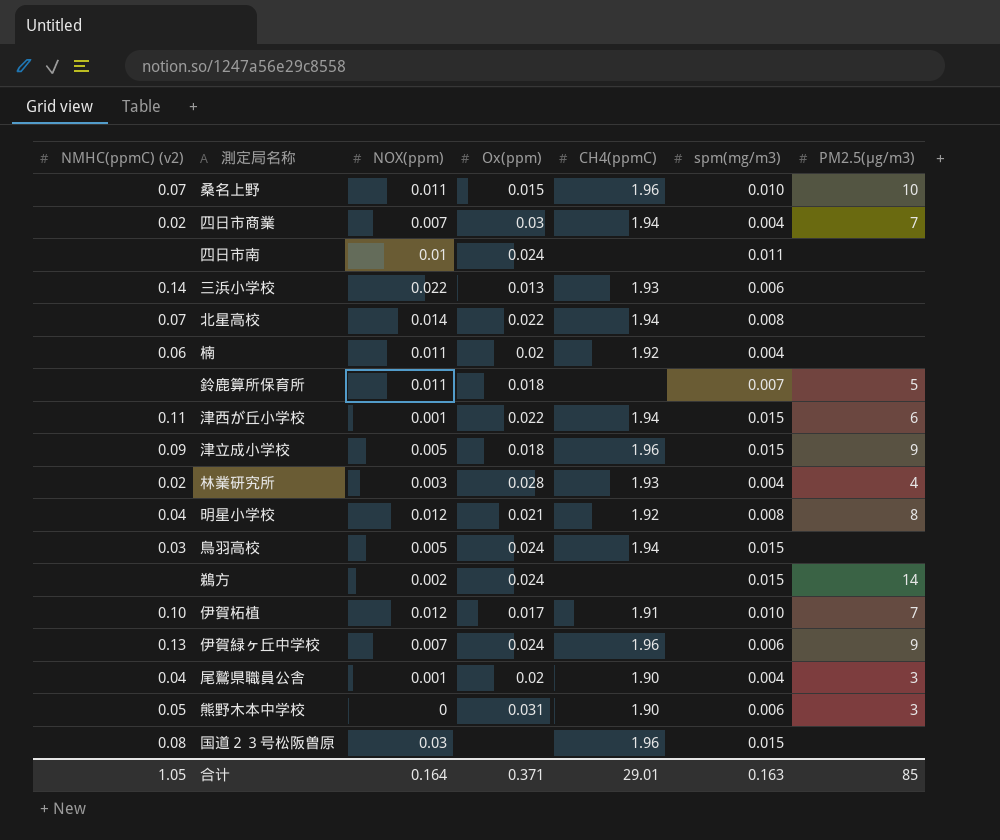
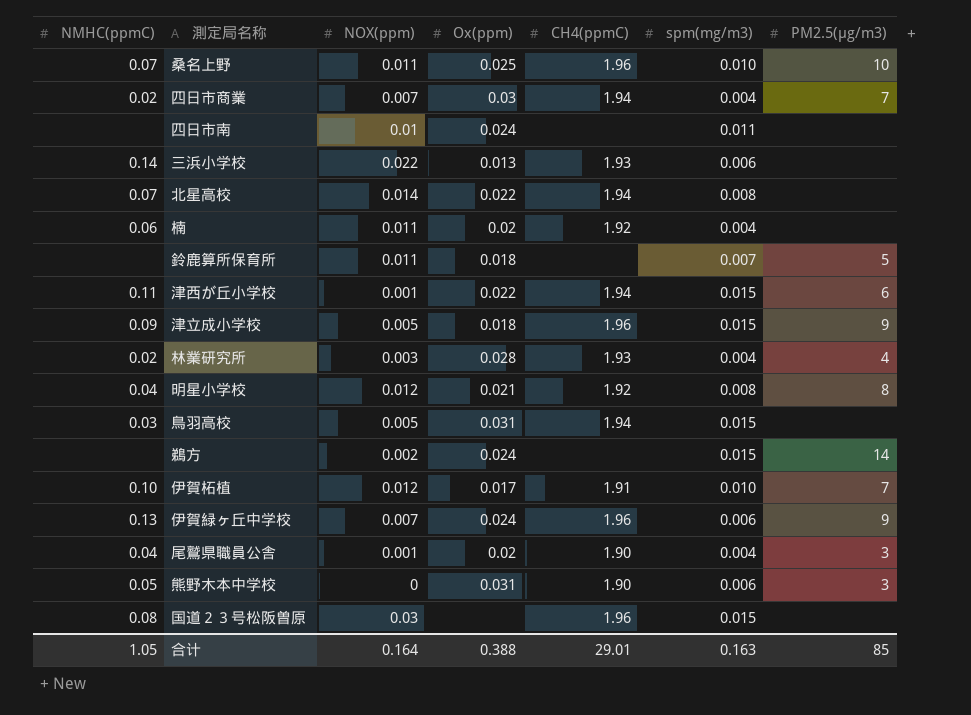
column name: NMHC(ppmC) (v2) -> NMHC(ppmC)
桑名上野 | Ox(ppm): 0.015 -> 0.025
鳥羽高校 | Ox(ppm): 0.024 -> 0.031
合计 | Ox(ppm): 0.371 -> 0.388

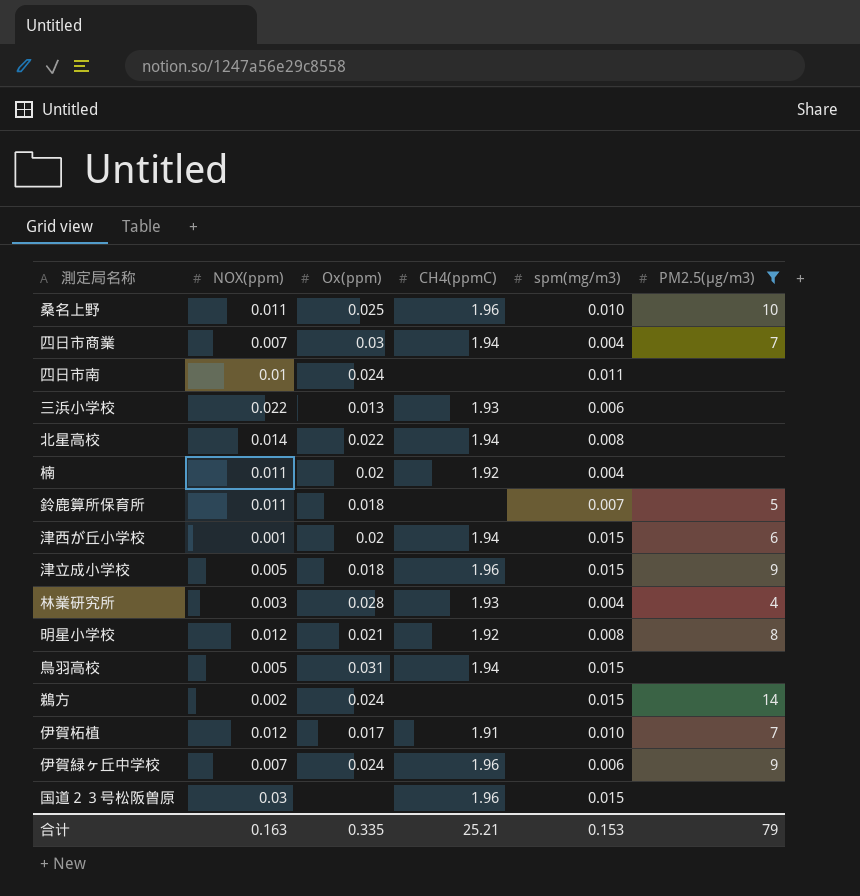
filter: none -> PM2.5(μg/m3) != 3
column NMHC(ppmC) | position: 1 -> none
津西が丘小学校 | Ox(ppm): 0.022 -> 0.02
合计 | NOX(ppm): 0.164 -> 0.163
合计 | Ox(ppm): 0.388 -> 0.335
合计 | CH4(ppmC): 29.01 -> 25.21
合计 | spm(mg/m3): 0.163 -> 0.153
合计 | PM2.5(μg/m3): 85 -> 79

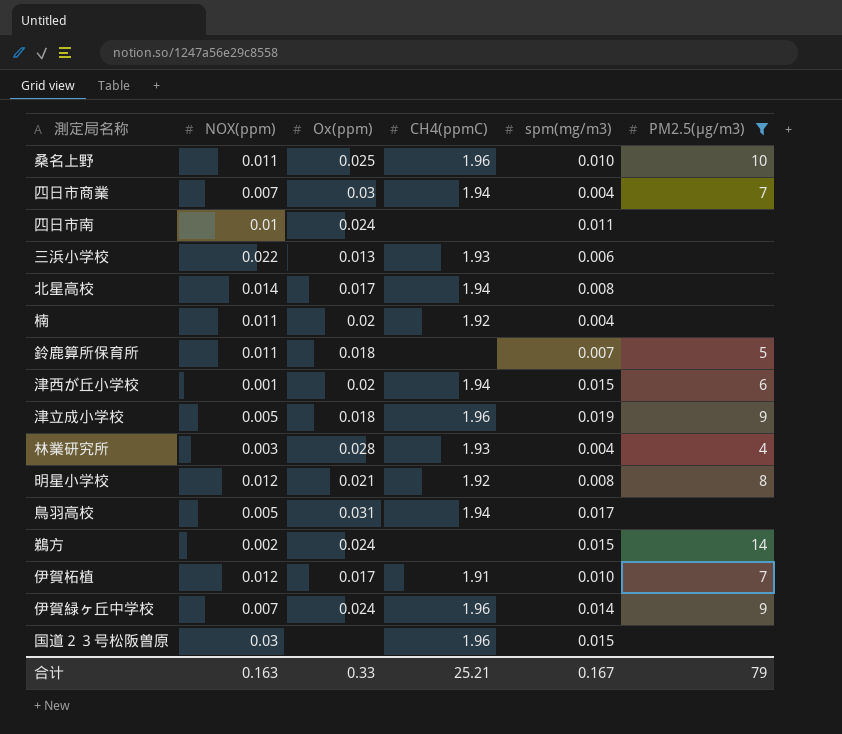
北星高校 | Ox(ppm): 0.022 -> 0.017
津立成小学校 | spm(mg/m3): 0.015 -> 0.019
鳥羽高校 | spm(mg/m3): 0.015 -> 0.017
伊賀緑ヶ丘中学校 | spm(mg/m3): 0.006 -> 0.014
合计 | Ox(ppm): 0.335 -> 0.33
合计 | spm(mg/m3): 0.153 -> 0.167

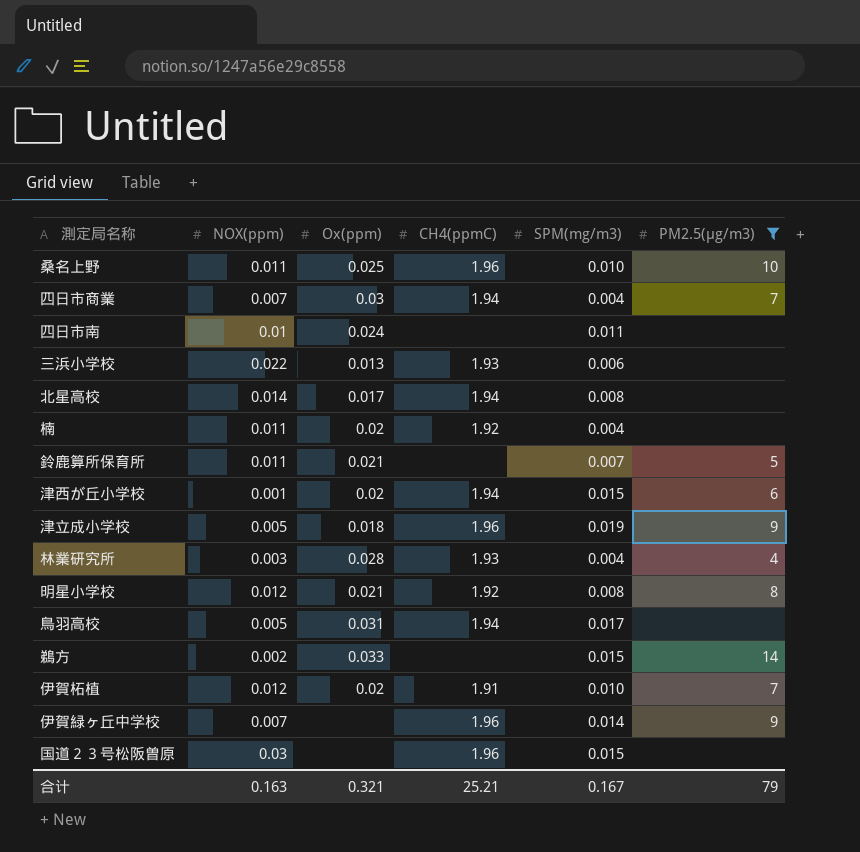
column name: spm(mg/m3) -> SPM(mg/m3)
鈴鹿算所保育所 | Ox(ppm): 0.018 -> 0.021
鵜方 | Ox(ppm): 0.024 -> 0.033
伊賀柘植 | Ox(ppm): 0.017 -> 0.02
伊賀緑ヶ丘中学校 | Ox(ppm): 0.024 -> none
合计 | Ox(ppm): 0.33 -> 0.321

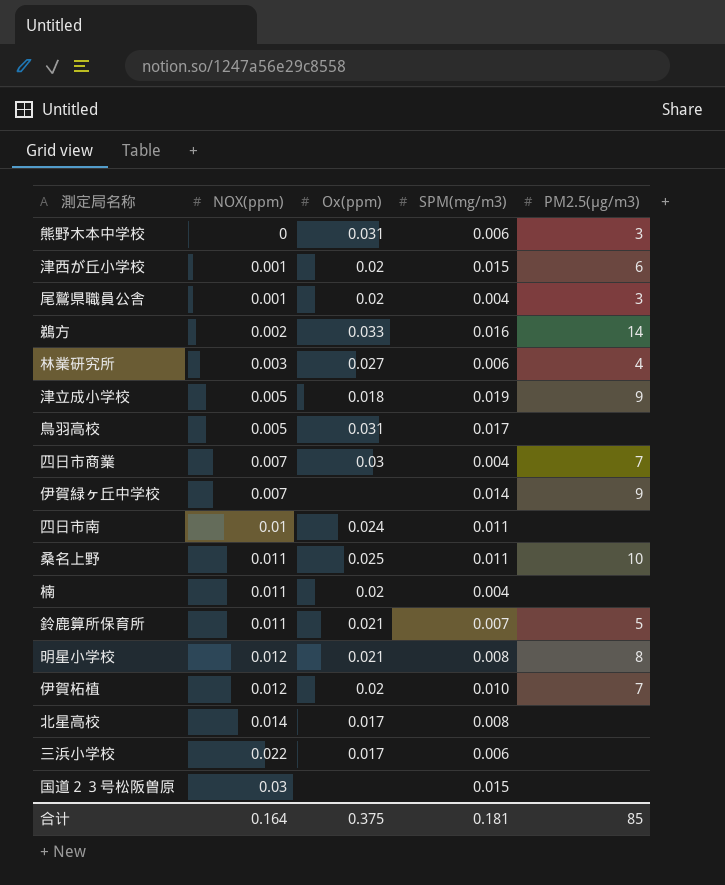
filter: PM2.5(μg/m3) != 3 -> none
row order: none -> NOX(ppm) ascending
column CH4(ppmC) | position: 4 -> none
鵜方 | SPM(mg/m3): 0.015 -> 0.016
林業研究所 | Ox(ppm): 0.028 -> 0.027
林業研究所 | SPM(mg/m3): 0.004 -> 0.006
桑名上野 | SPM(mg/m3): 0.010 -> 0.011
三浜小学校 | Ox(ppm): 0.013 -> 0.017
合计 | NOX(ppm): 0.163 -> 0.164
合计 | Ox(ppm): 0.321 -> 0.375
合计 | SPM(mg/m3): 0.167 -> 0.181
合计 | PM2.5(μg/m3): 79 -> 85

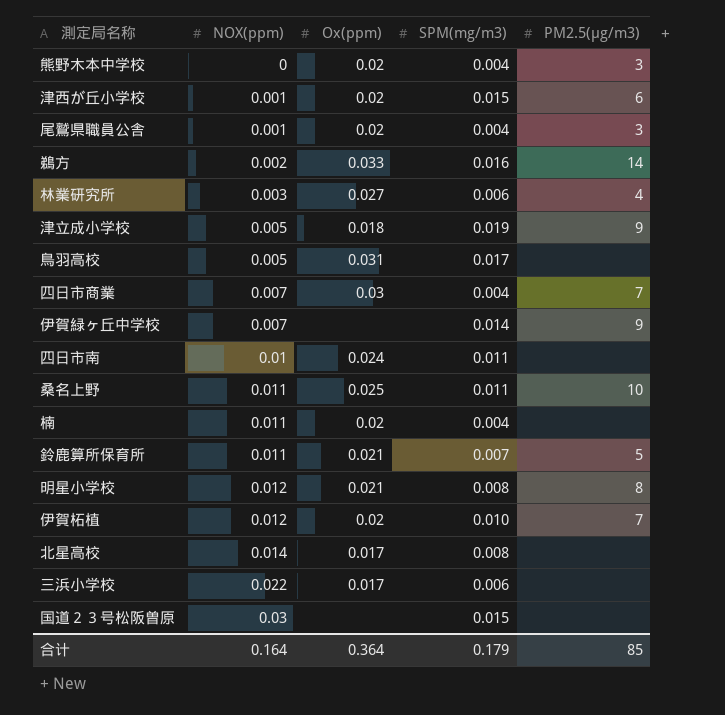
熊野木本中学校 | Ox(ppm): 0.031 -> 0.02
熊野木本中学校 | SPM(mg/m3): 0.006 -> 0.004
合计 | Ox(ppm): 0.375 -> 0.364
合计 | SPM(mg/m3): 0.181 -> 0.179

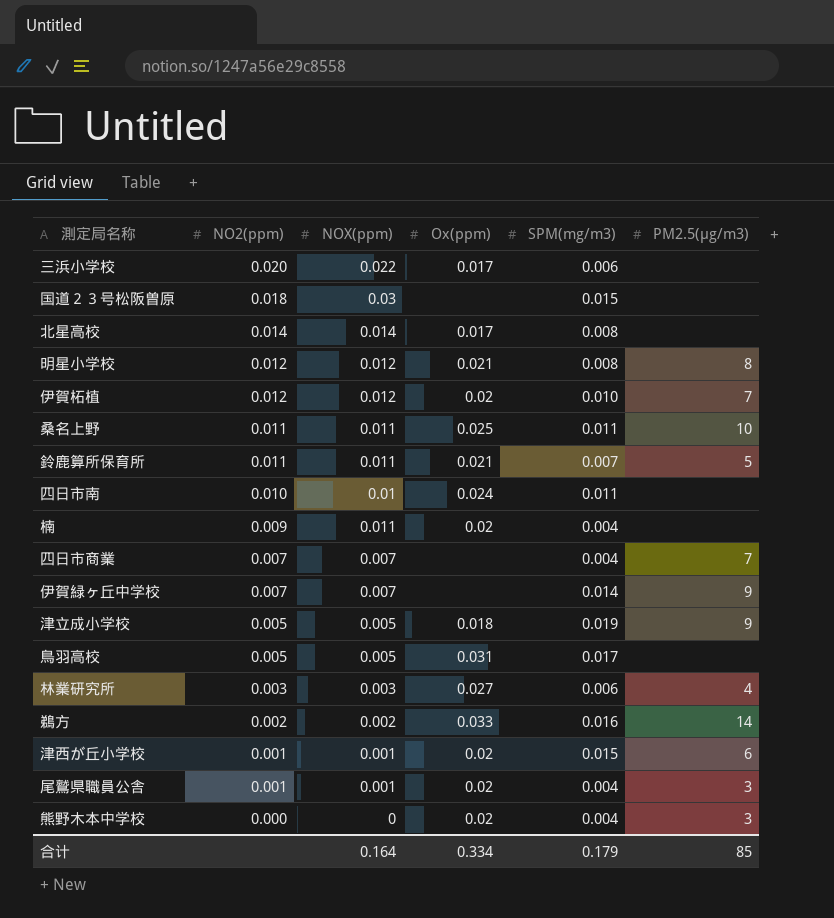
row order: NOX(ppm) ascending -> NO2(ppm) descending
column NO2(ppm) | position: none -> 2
四日市商業 | Ox(ppm): 0.03 -> none
合计 | Ox(ppm): 0.364 -> 0.334

